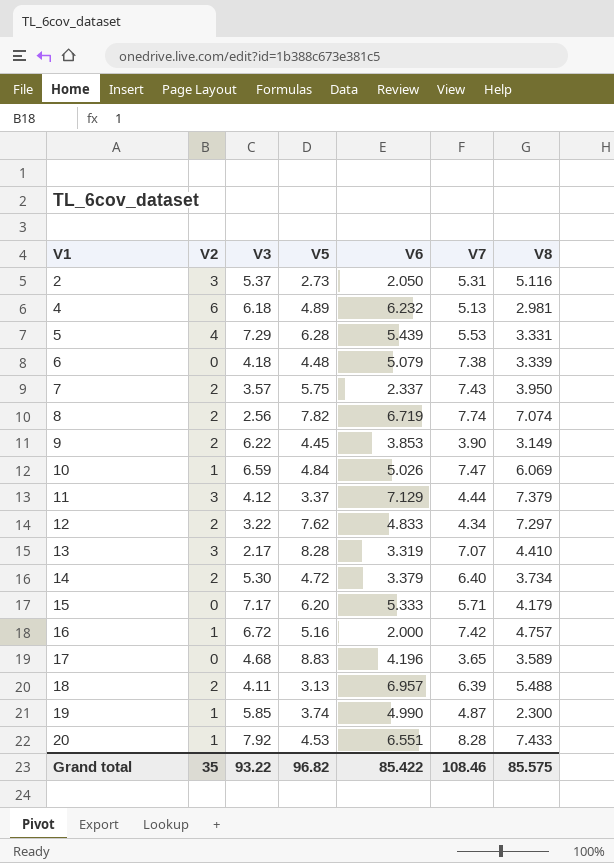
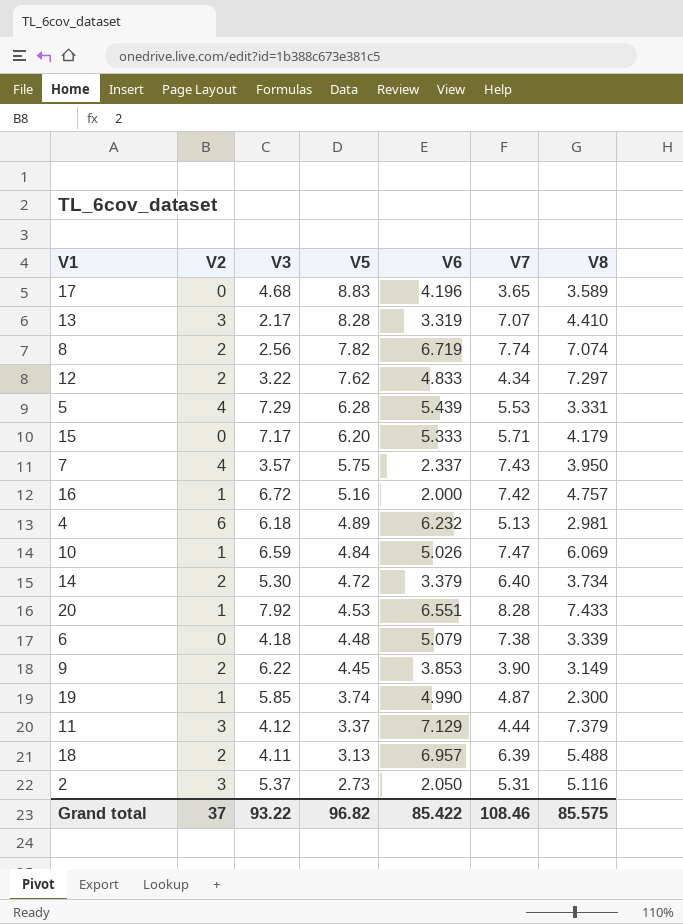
row order: V1 ascending -> V5 descending
7 | V2: 2 -> 4
Grand total | V2: 35 -> 37

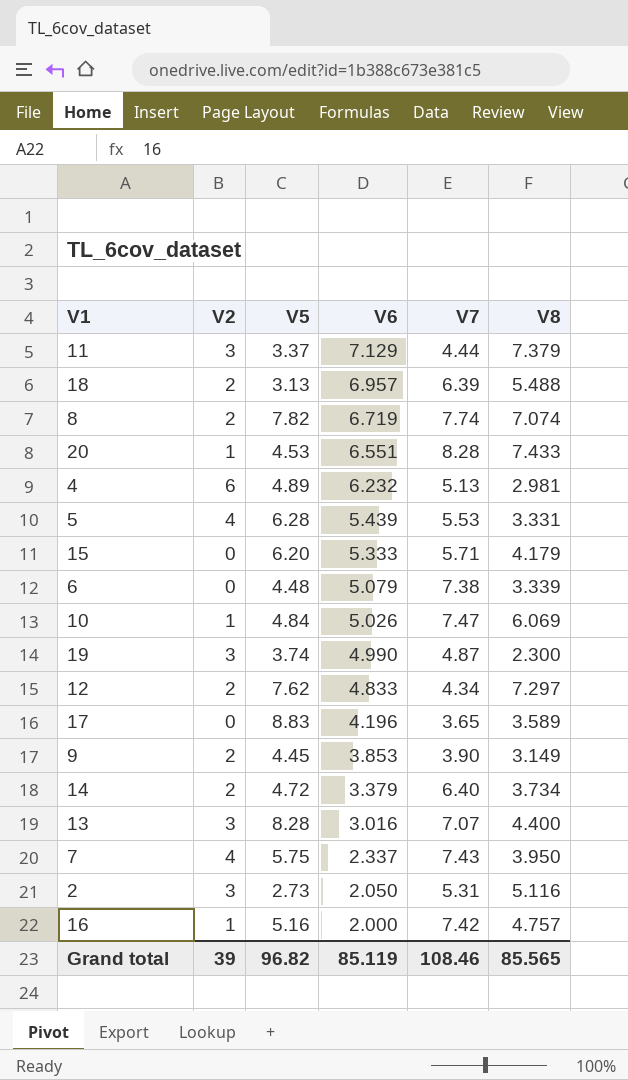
row order: V5 descending -> V6 descending
column V3 | position: 3 -> none
19 | V2: 1 -> 3
13 | V6: 3.319 -> 3.016
13 | V8: 4.410 -> 4.400
Grand total | V2: 37 -> 39
Grand total | V6: 85.422 -> 85.119
Grand total | V8: 85.575 -> 85.565

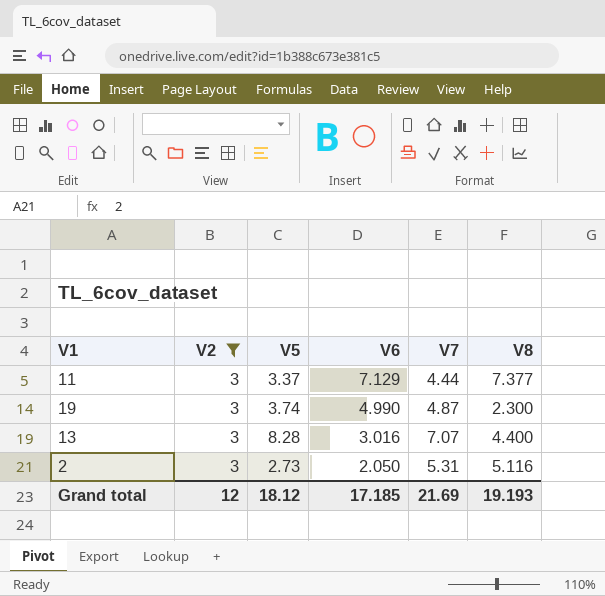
filter: none -> V2 = 3
11 | V8: 7.379 -> 7.377
Grand total | V2: 39 -> 12
Grand total | V5: 96.82 -> 18.12
Grand total | V6: 85.119 -> 17.185
Grand total | V7: 108.46 -> 21.69
Grand total | V8: 85.565 -> 19.193

